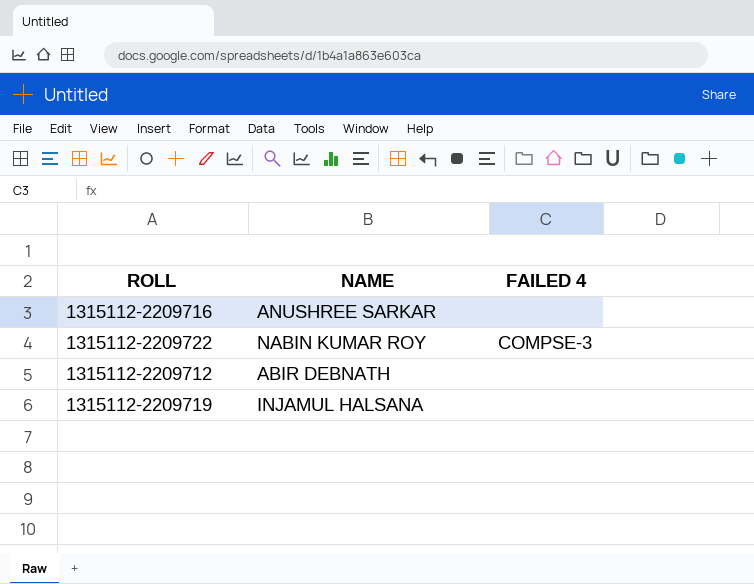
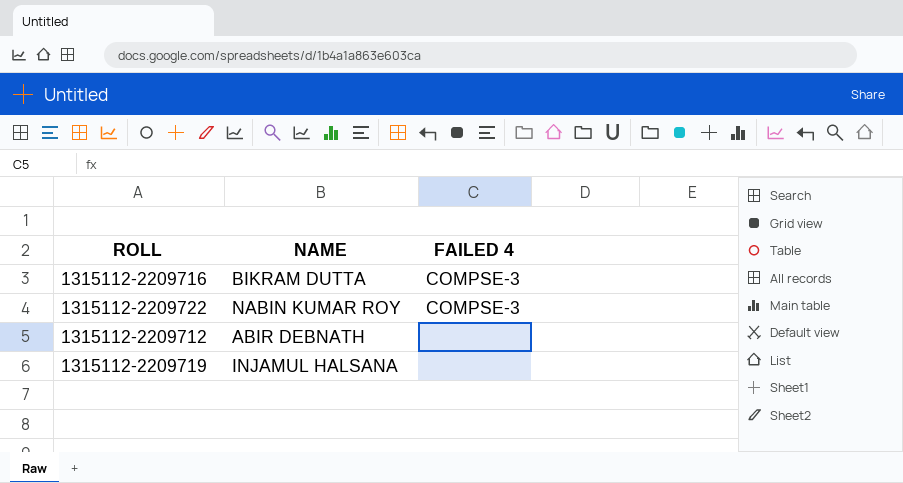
1315112-2209716 | NAME: ANUSHREE SARKAR -> BIKRAM DUTTA
1315112-2209716 | FAILED 4: none -> COMPSE-3

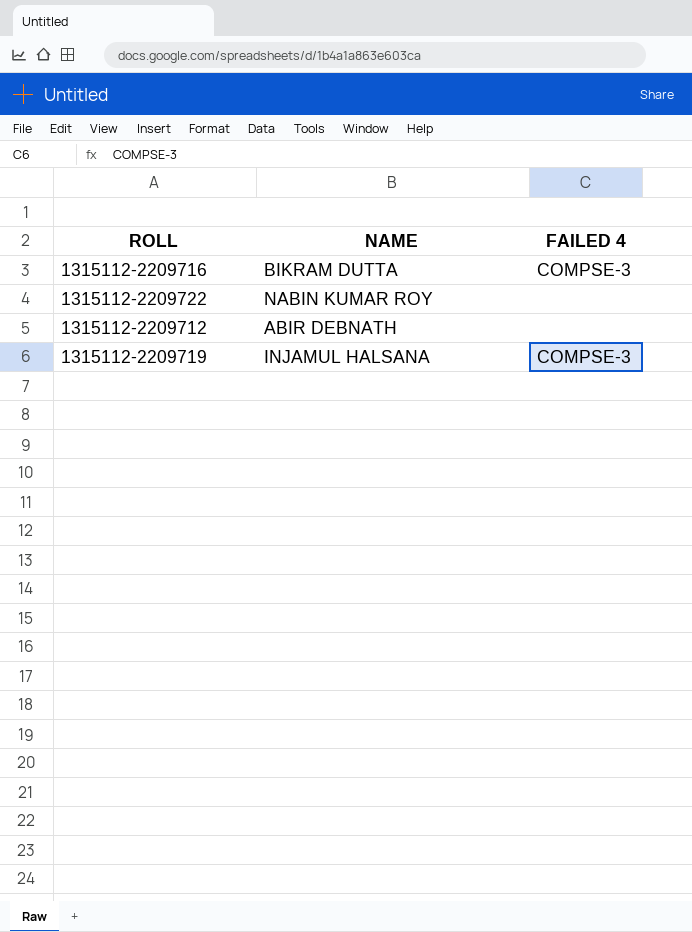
1315112-2209722 | FAILED 4: COMPSE-3 -> none
1315112-2209719 | FAILED 4: none -> COMPSE-3

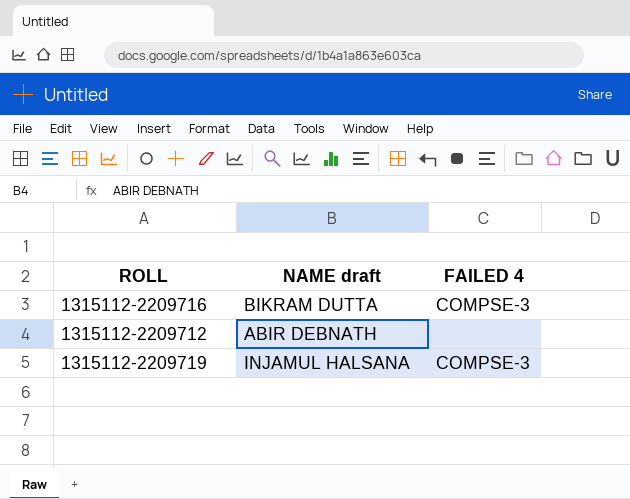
column name: NAME -> NAME draft
row 1315112-2209722: NABIN KUMAR ROY | none -> none

